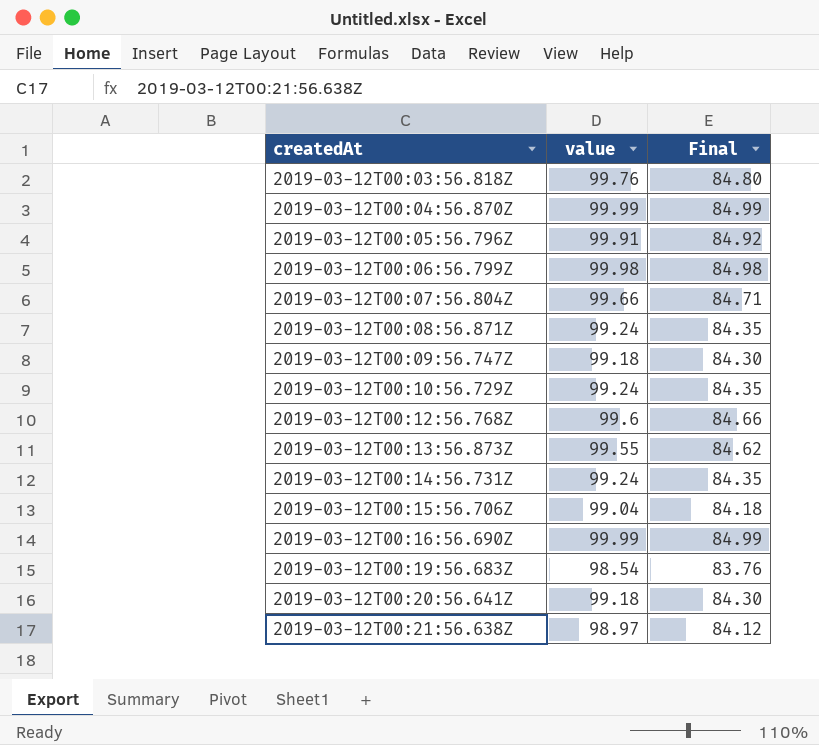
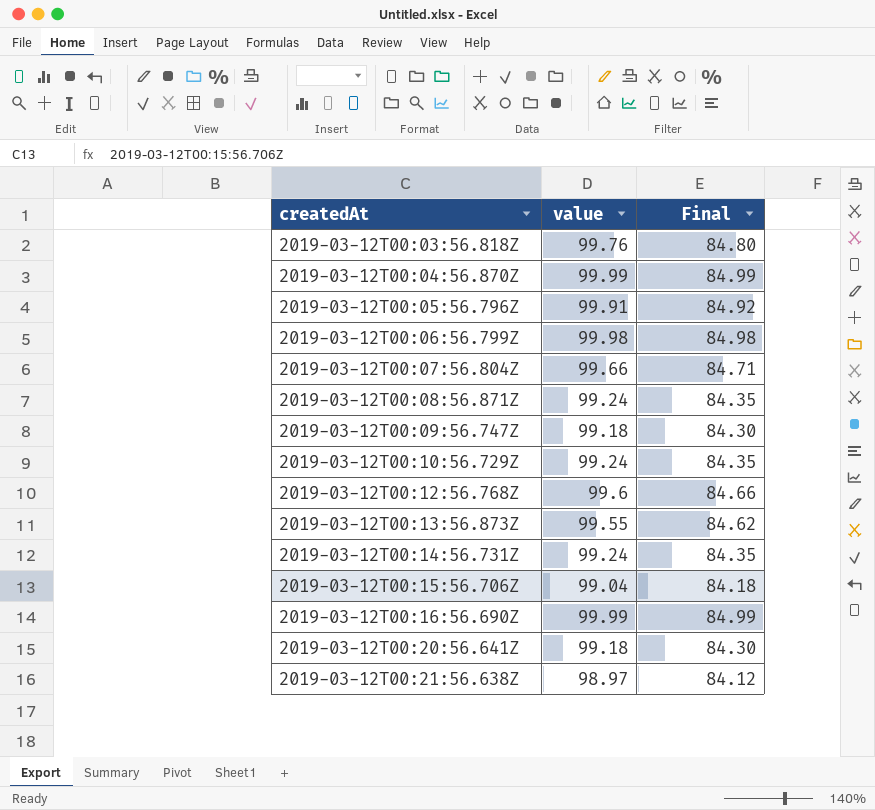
row 2019-03-12T00:19:56.683Z: 98.54 | 83.76 -> none

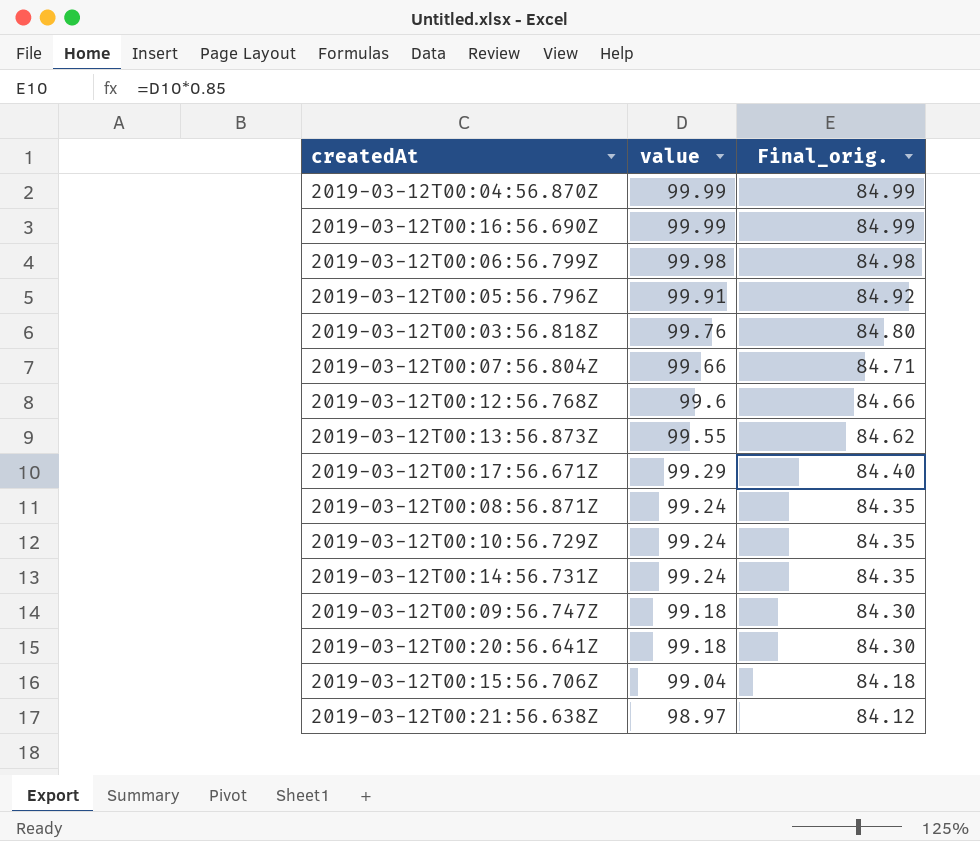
row order: createdAt ascending -> value descending
column name: Final -> Final_orig.
row 2019-03-12T00:17:56.671Z: none -> 99.29 | 84.40

